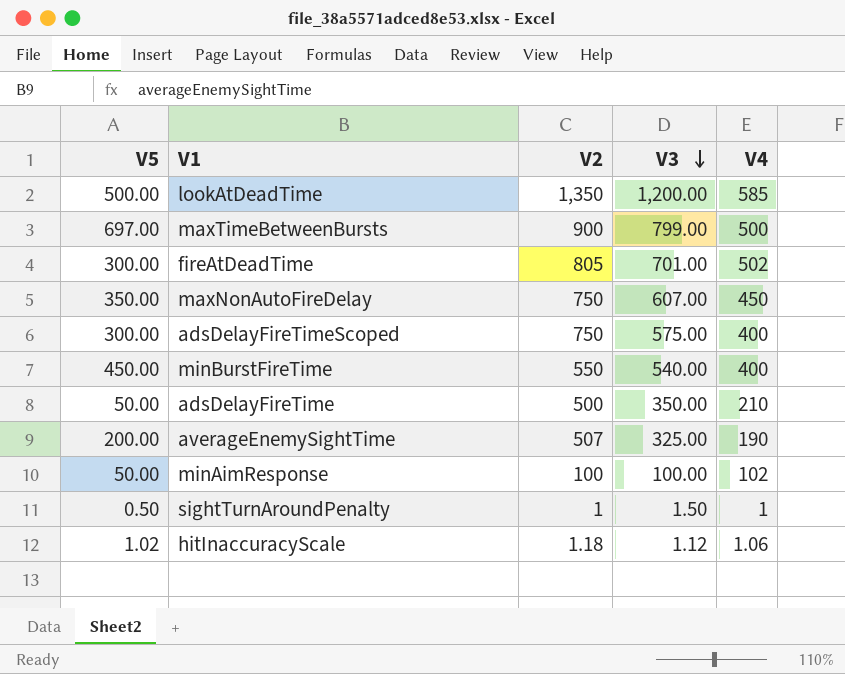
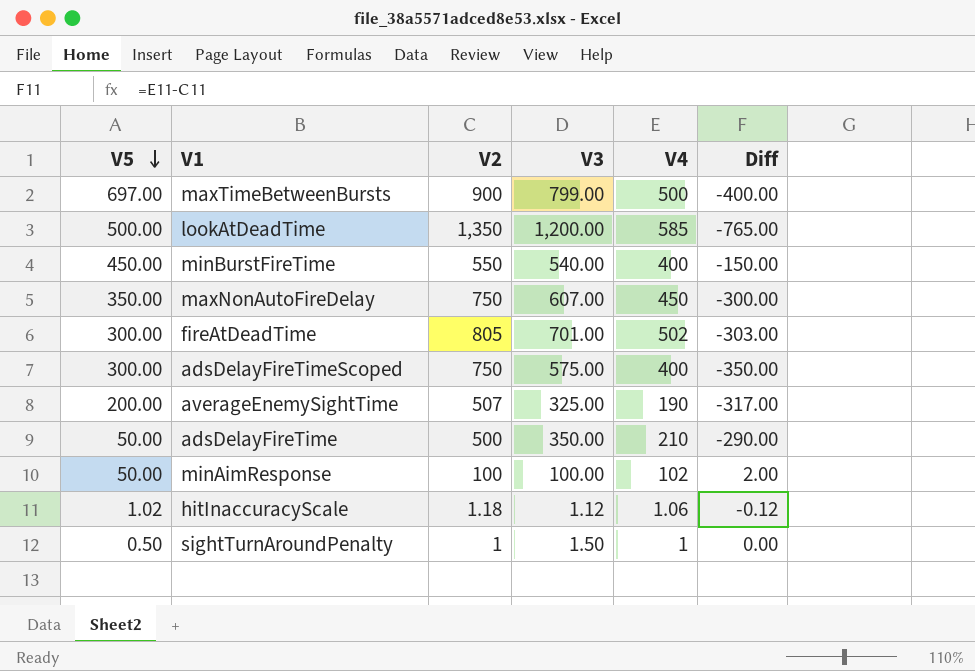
row order: V3 descending -> V5 descending
column Diff | formula: none -> [V4] - [V2]

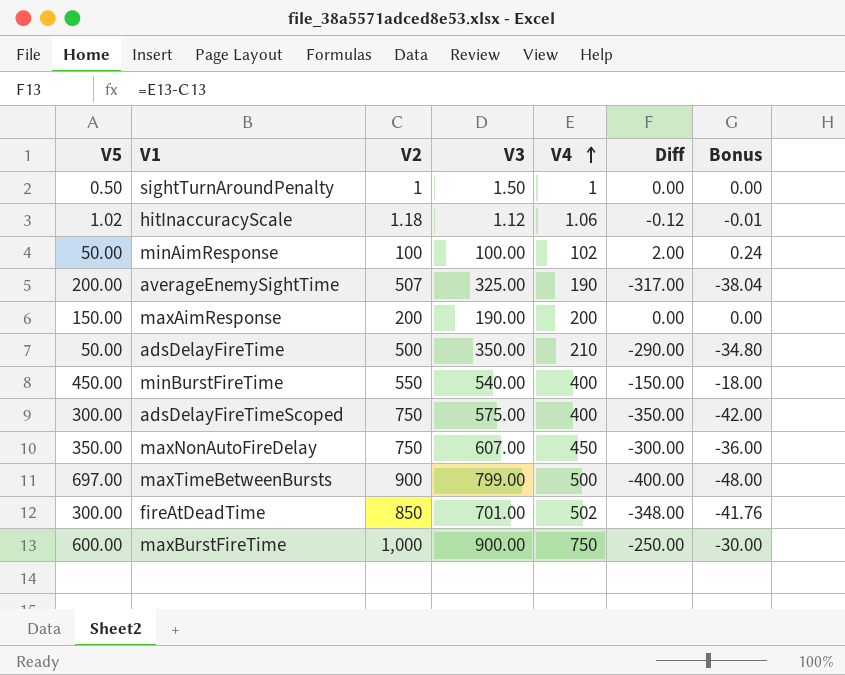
row order: V5 descending -> V4 ascending
column Bonus | formula: none -> [Diff] * 0.12
row lookAtDeadTime: 500.00 | 1,350 | 1,200.00 | 585 | -765.00 -> none
row maxAimResponse: none -> 150.00 | 200 | 190.00 | 200 | 0.00 | 0.00
fireAtDeadTime | V2: 805 -> 850
fireAtDeadTime | Diff: -303.00 -> -348.00
row maxBurstFireTime: none -> 600.00 | 1,000 | 900.00 | 750 | -250.00 | -30.00

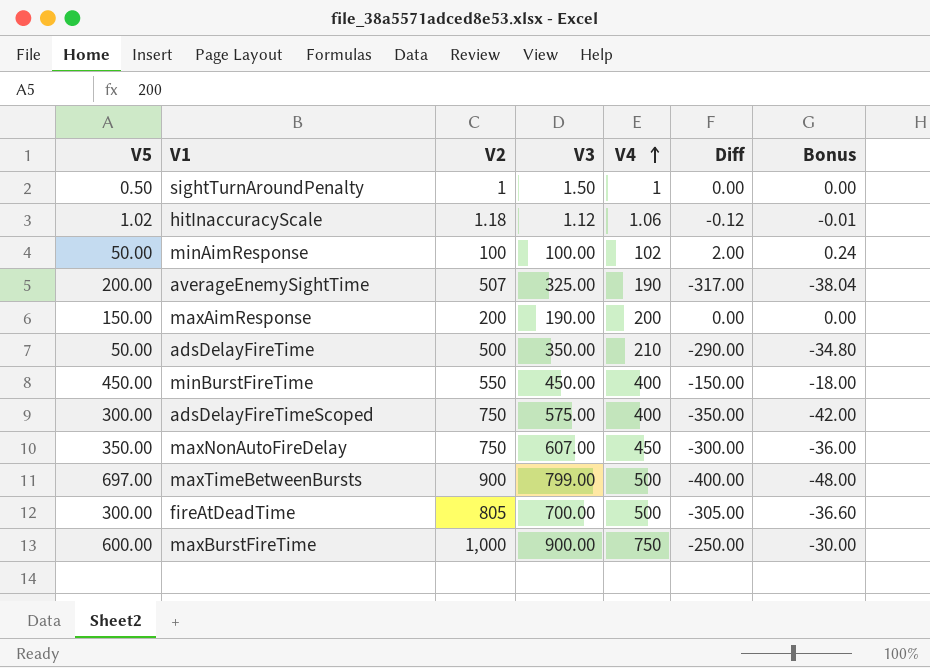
minBurstFireTime | V3: 540.00 -> 450.00
fireAtDeadTime | V2: 850 -> 805
fireAtDeadTime | V3: 701.00 -> 700.00
fireAtDeadTime | V4: 502 -> 500
fireAtDeadTime | Diff: -348.00 -> -305.00
fireAtDeadTime | Bonus: -41.76 -> -36.60

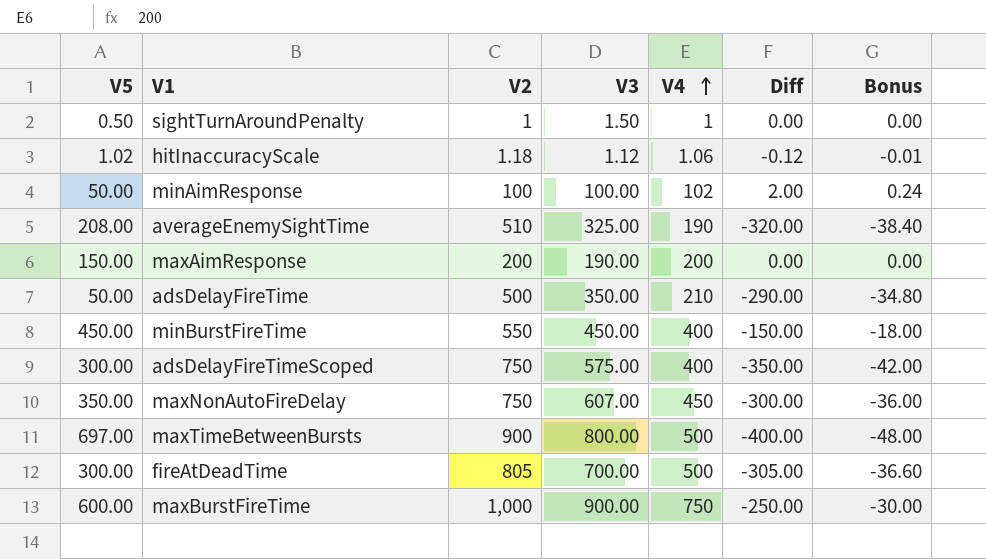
averageEnemySightTime | V5: 200.00 -> 208.00
averageEnemySightTime | V2: 507 -> 510
averageEnemySightTime | Diff: -317.00 -> -320.00
averageEnemySightTime | Bonus: -38.04 -> -38.40
maxTimeBetweenBursts | V3: 799.00 -> 800.00

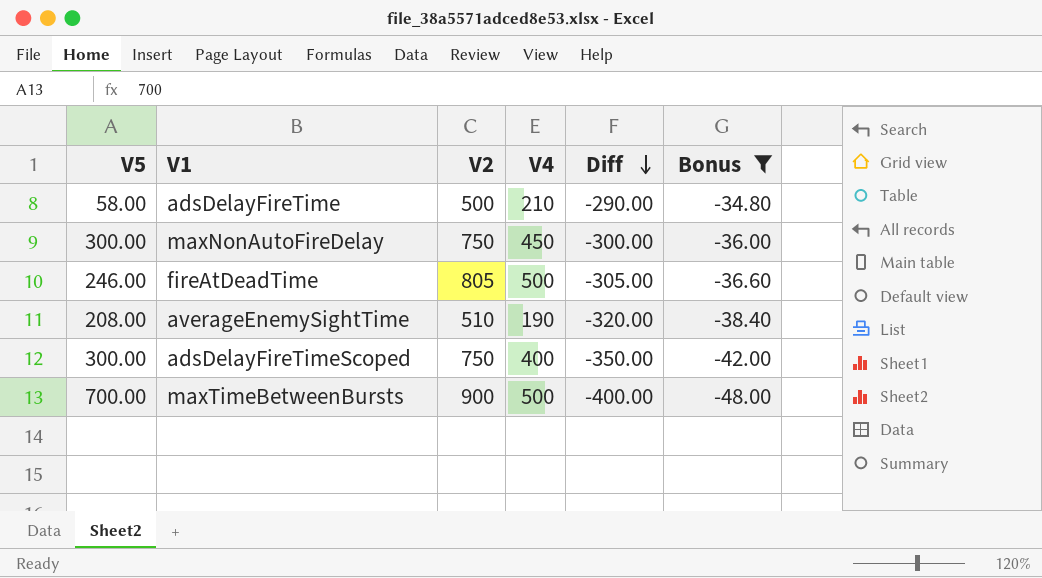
filter: none -> Bonus <= -34.80
row order: V4 ascending -> Diff descending
column V3 | position: 4 -> none
adsDelayFireTime | V5: 50.00 -> 58.00
maxNonAutoFireDelay | V5: 350.00 -> 300.00
fireAtDeadTime | V5: 300.00 -> 246.00
maxTimeBetweenBursts | V5: 697.00 -> 700.00

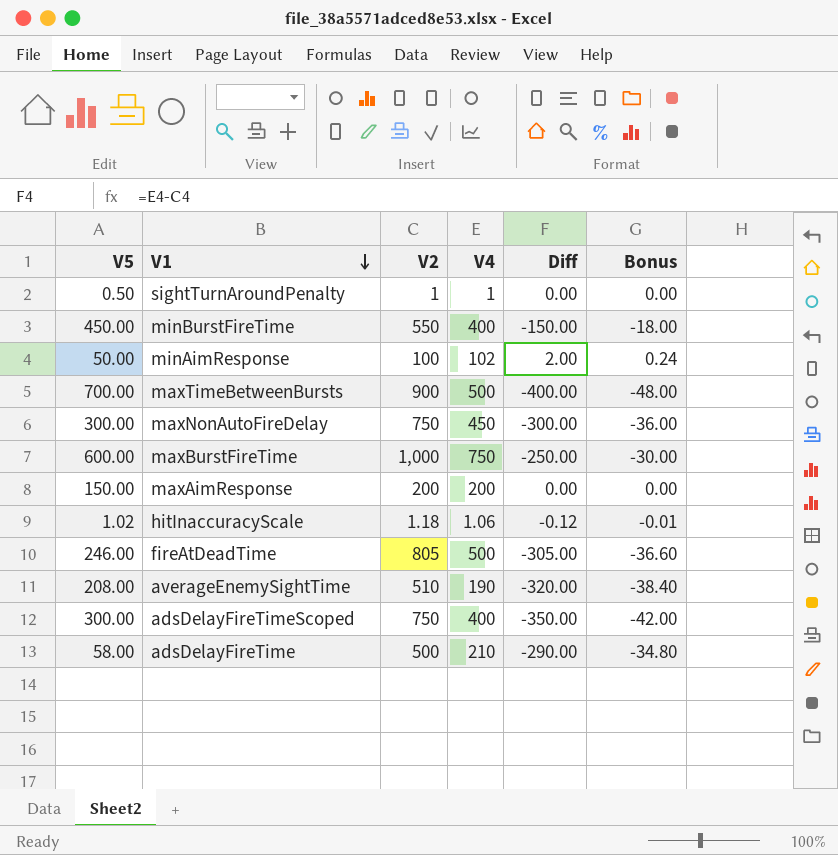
filter: Bonus <= -34.80 -> none
row order: Diff descending -> V1 descending

